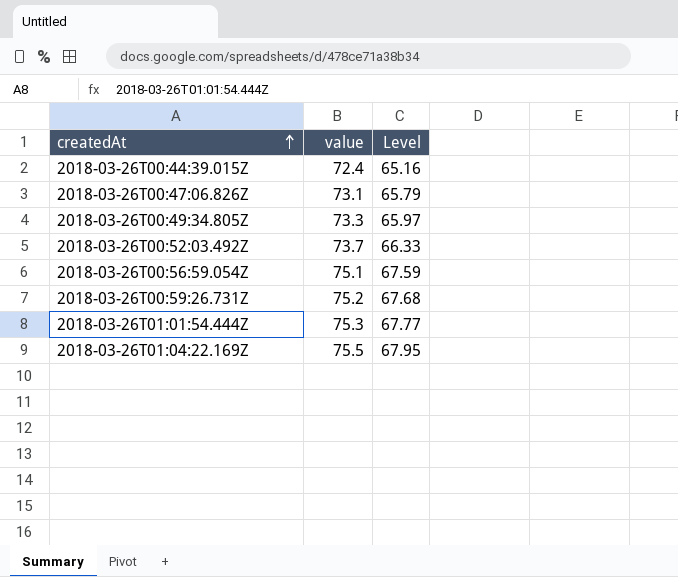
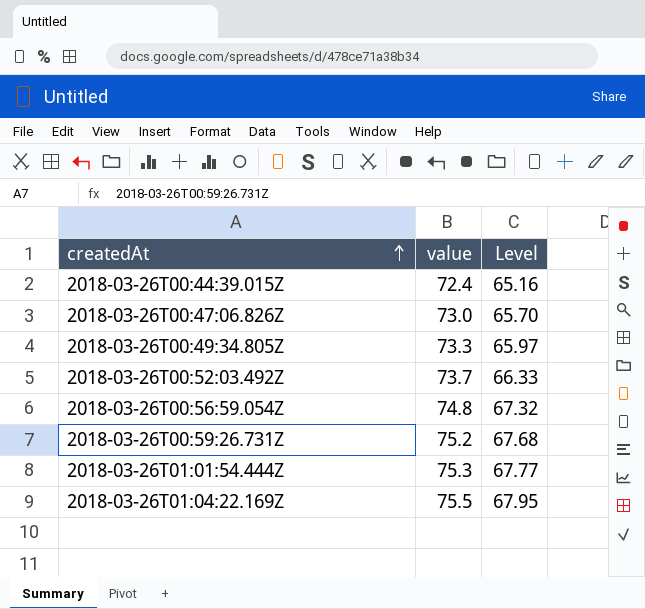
2018-03-26T00:47:06.826Z | value: 73.1 -> 73.0
2018-03-26T00:47:06.826Z | Level: 65.79 -> 65.70
2018-03-26T00:56:59.054Z | value: 75.1 -> 74.8
2018-03-26T00:56:59.054Z | Level: 67.59 -> 67.32

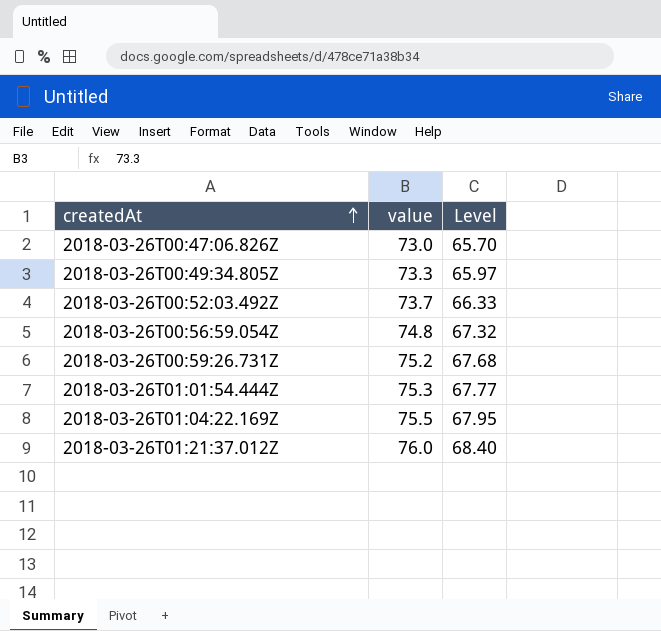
row 2018-03-26T00:44:39.015Z: 72.4 | 65.16 -> none
row 2018-03-26T01:21:37.012Z: none -> 76.0 | 68.40

